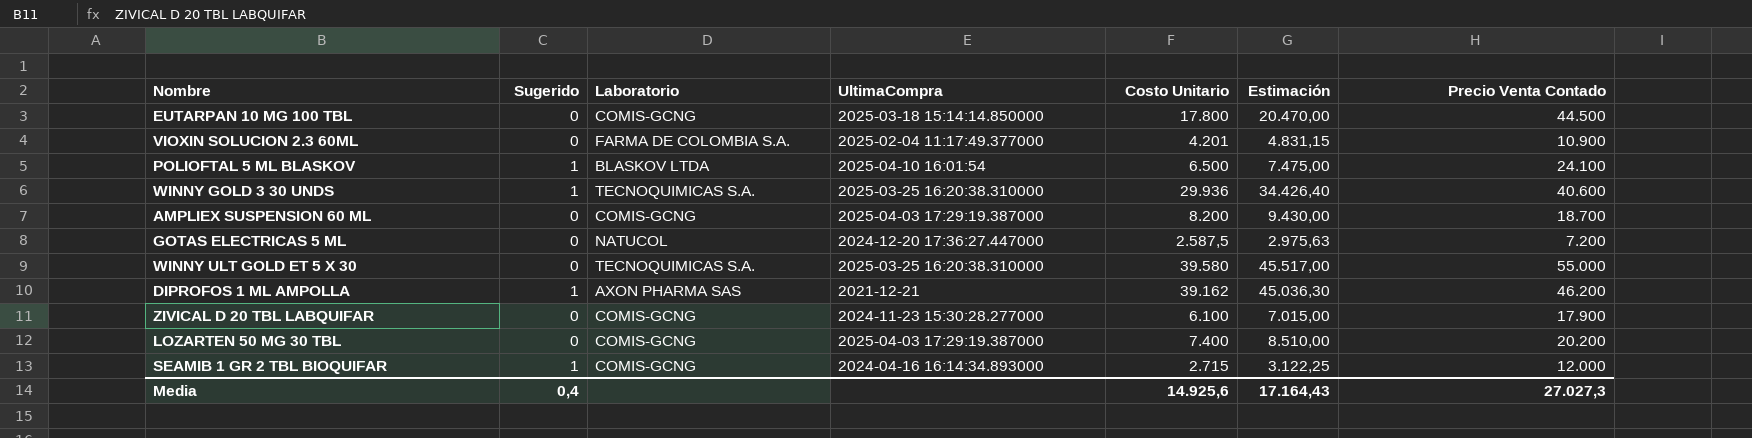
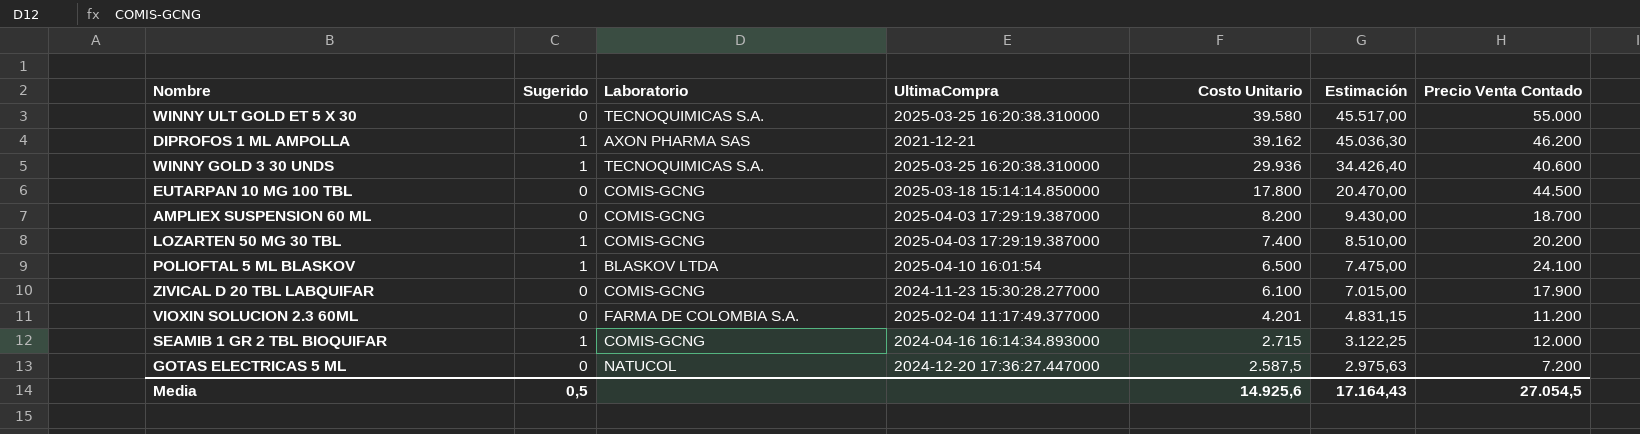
row order: none -> Costo Unitario descending
LOZARTEN 50 MG 30 TBL | Sugerido: 0 -> 1
VIOXIN SOLUCION 2.3 60ML | Precio Venta Contado: 10.900 -> 11.200
Media | Sugerido: 0,4 -> 0,5
Media | Precio Venta Contado: 27.027,3 -> 27.054,5

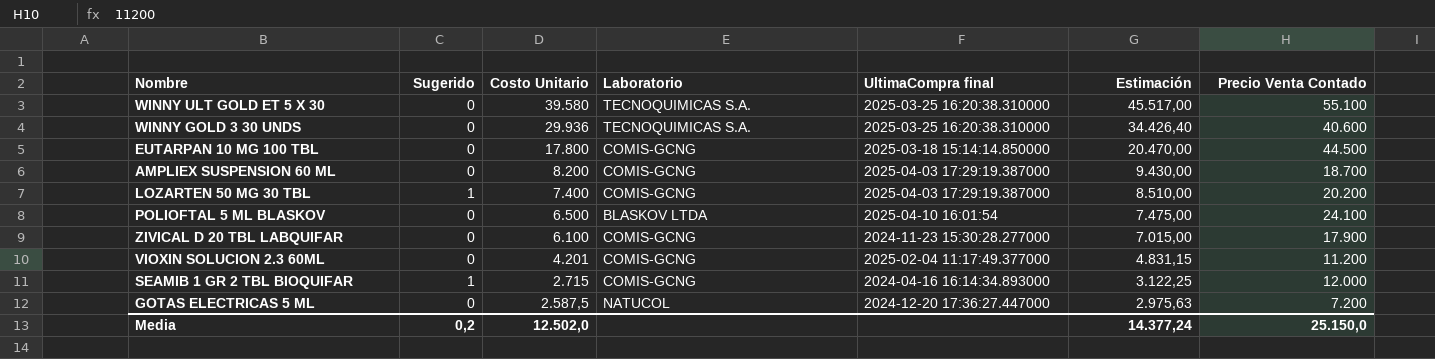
column Costo Unitario | position: 5 -> 3
column name: UltimaCompra -> UltimaCompra final
row DIPROFOS 1 ML AMPOLLA: 1 | AXON PHARMA SAS | 2021-12-21 | 39.162 | 45.036,30 | 46.200 -> none
WINNY ULT GOLD ET 5 X 30 | Precio Venta Contado: 55.000 -> 55.100
WINNY GOLD 3 30 UNDS | Sugerido: 1 -> 0
POLIOFTAL 5 ML BLASKOV | Sugerido: 1 -> 0
VIOXIN SOLUCION 2.3 60ML | Laboratorio: FARMA DE COLOMBIA S.A. -> COMIS-GCNG
Media | Sugerido: 0,5 -> 0,2
Media | Costo Unitario: 14.925,6 -> 12.502,0
Media | Estimación: 17.164,43 -> 14.377,24
Media | Precio Venta Contado: 27.054,5 -> 25.150,0

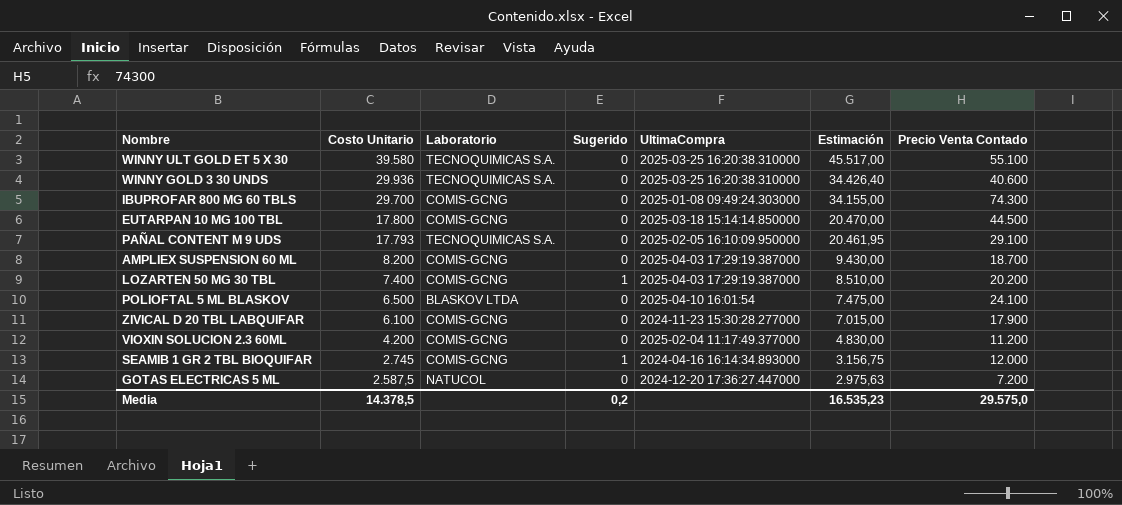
column Sugerido | position: 2 -> 4
column name: UltimaCompra final -> UltimaCompra
row IBUPROFAR 800 MG 60 TBLS: none -> 29.700 | COMIS-GCNG | 0 | 2025-01-08 09:49:24.303000 | 34.155,00 | 74.300
row PAÑAL CONTENT M 9 UDS: none -> 17.793 | TECNOQUIMICAS S.A. | 0 | 2025-02-05 16:10:09.950000 | 20.461,95 | 29.100
VIOXIN SOLUCION 2.3 60ML | Costo Unitario: 4.201 -> 4.200
VIOXIN SOLUCION 2.3 60ML | Estimación: 4.831,15 -> 4.830,00
SEAMIB 1 GR 2 TBL BIOQUIFAR | Costo Unitario: 2.715 -> 2.745
SEAMIB 1 GR 2 TBL BIOQUIFAR | Estimación: 3.122,25 -> 3.156,75
Media | Costo Unitario: 12.502,0 -> 14.378,5
Media | Estimación: 14.377,24 -> 16.535,23
Media | Precio Venta Contado: 25.150,0 -> 29.575,0

